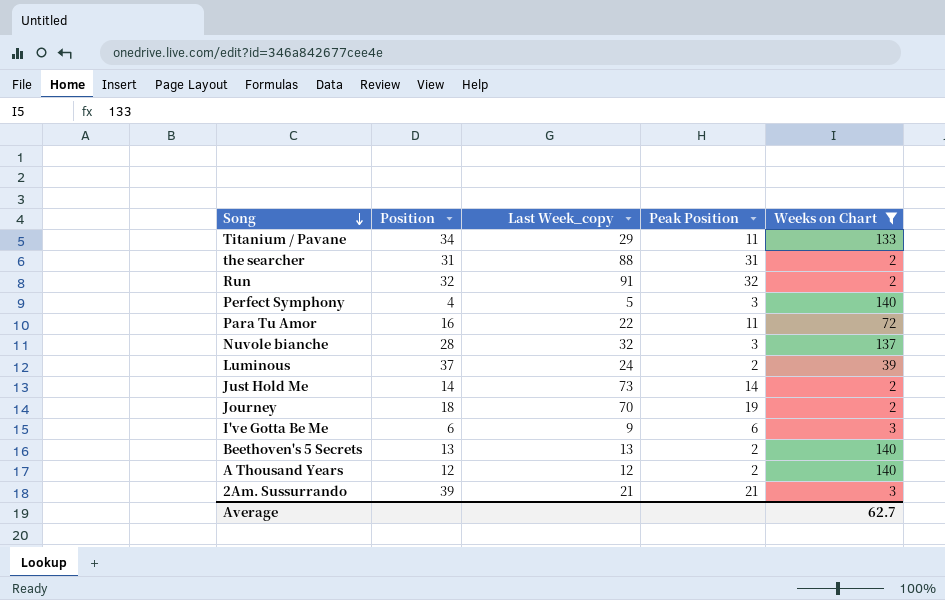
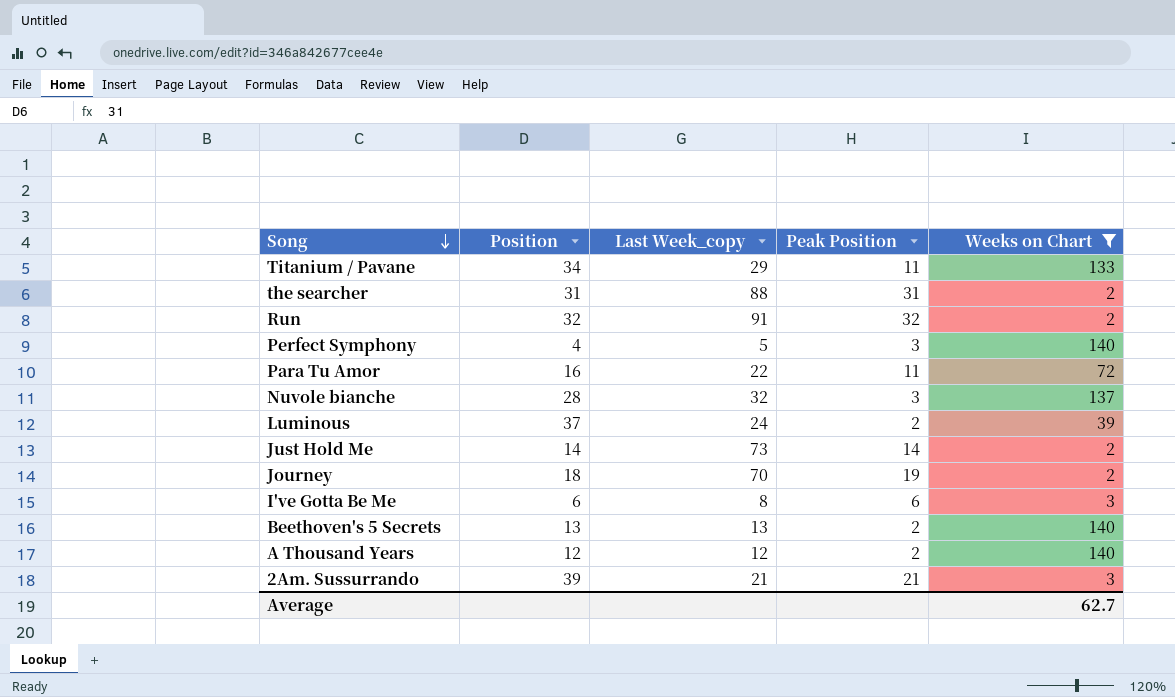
I've Gotta Be Me | Last Week_copy: 9 -> 8

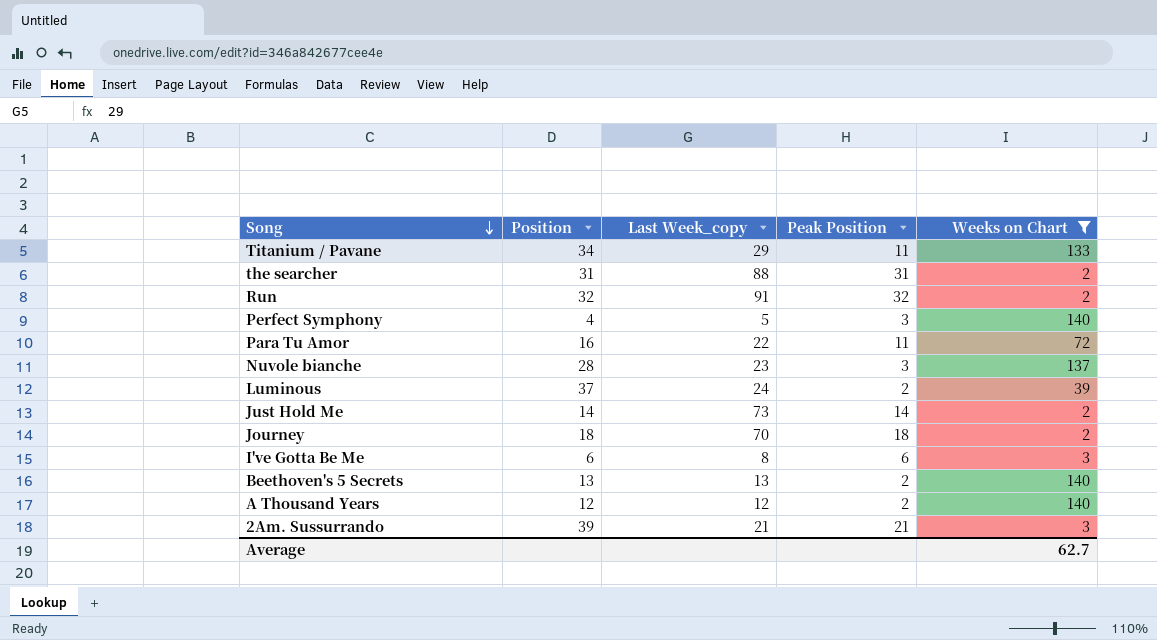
Nuvole bianche | Last Week_copy: 32 -> 23
Journey | Peak Position: 19 -> 18

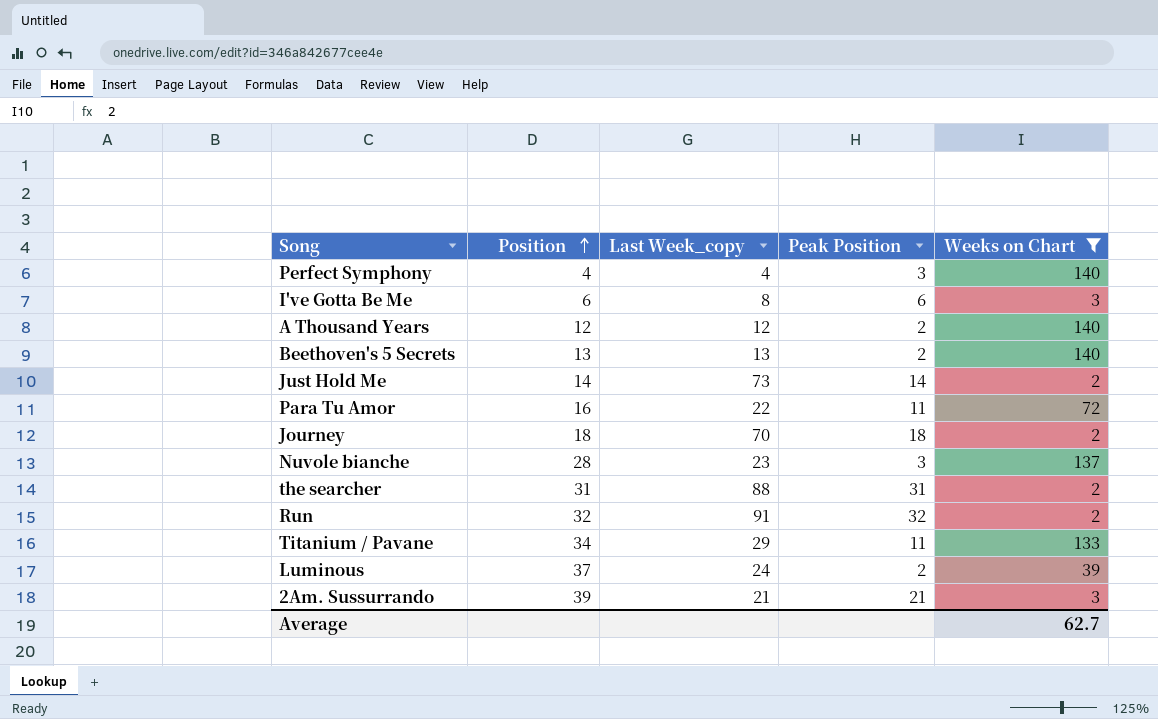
row order: Song descending -> Position ascending
Perfect Symphony | Last Week_copy: 5 -> 4

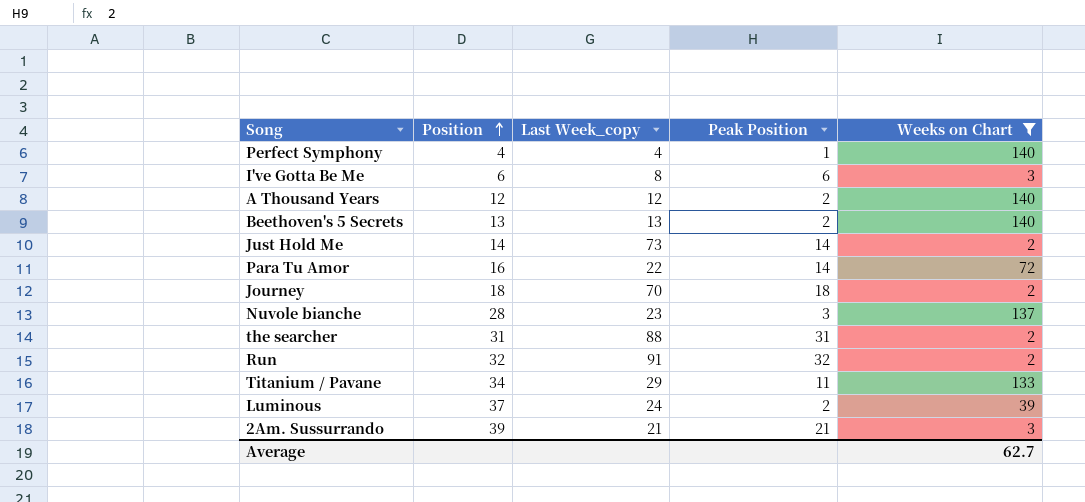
Perfect Symphony | Peak Position: 3 -> 1
Para Tu Amor | Peak Position: 11 -> 14

